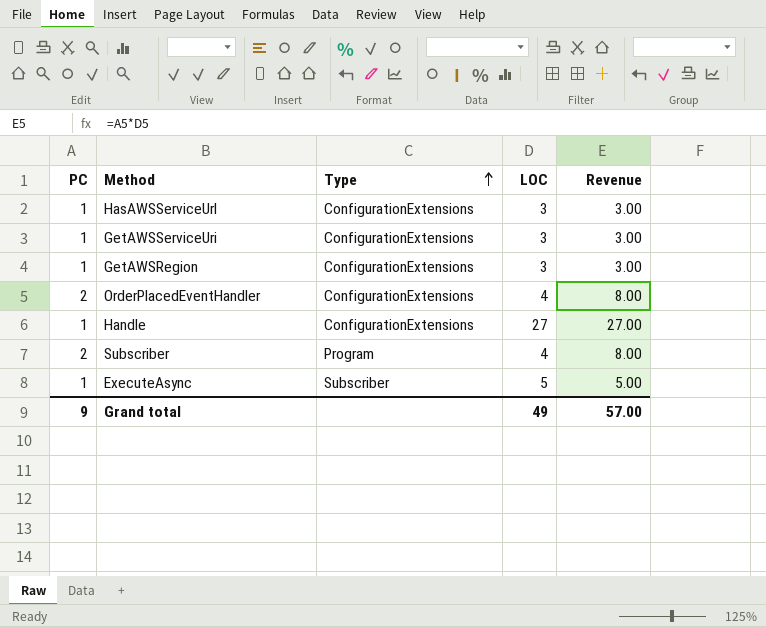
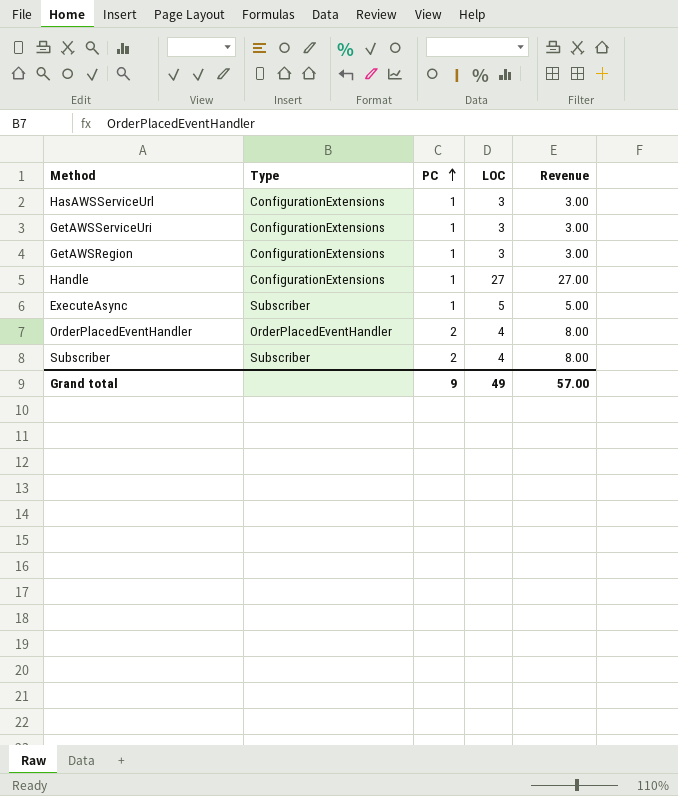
row order: Type ascending -> PC ascending
column PC | position: 1 -> 3
OrderPlacedEventHandler | Type: ConfigurationExtensions -> OrderPlacedEventHandler
Subscriber | Type: Program -> Subscriber

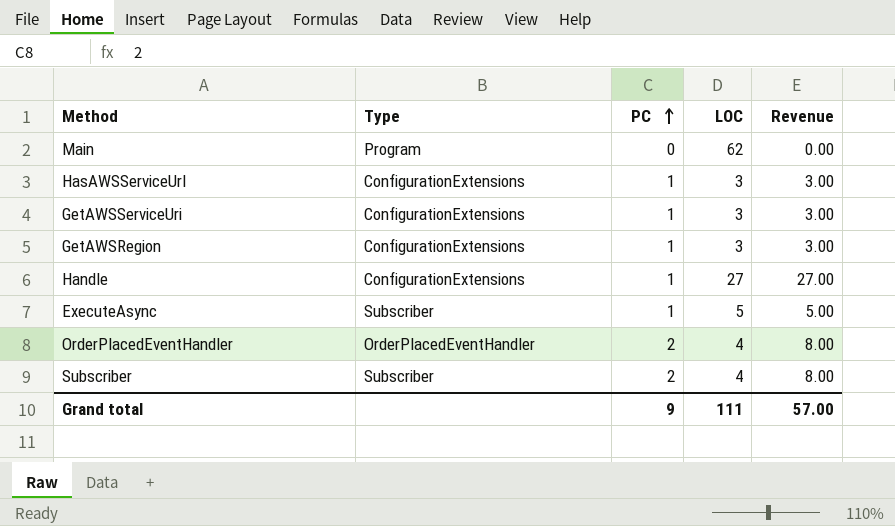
row Main: none -> Program | 0 | 62 | 0.00
Grand total | LOC: 49 -> 111

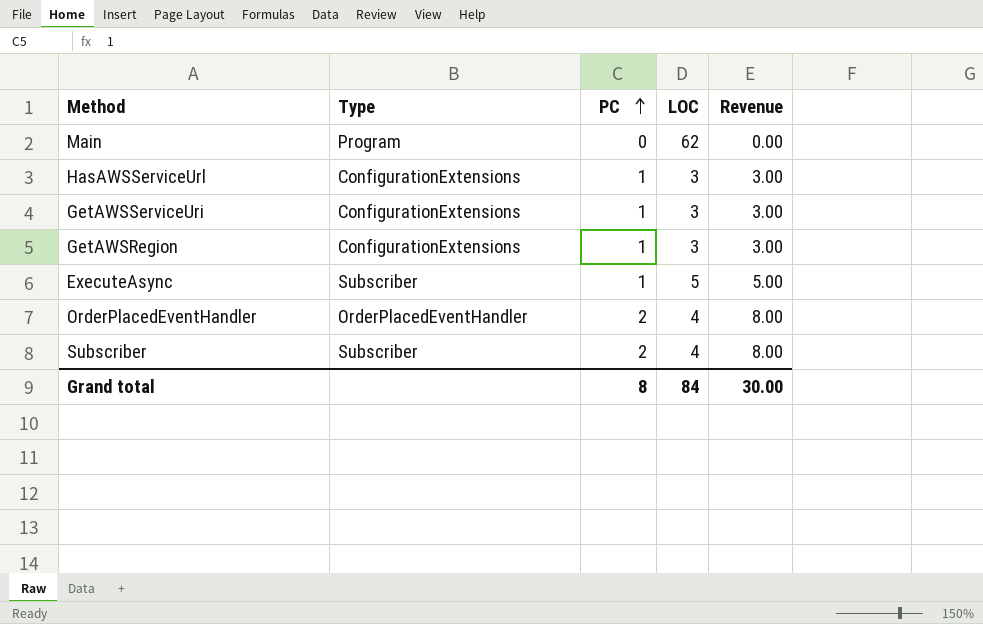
row Handle: ConfigurationExtensions | 1 | 27 | 27.00 -> none
Grand total | PC: 9 -> 8
Grand total | LOC: 111 -> 84
Grand total | Revenue: 57.00 -> 30.00

